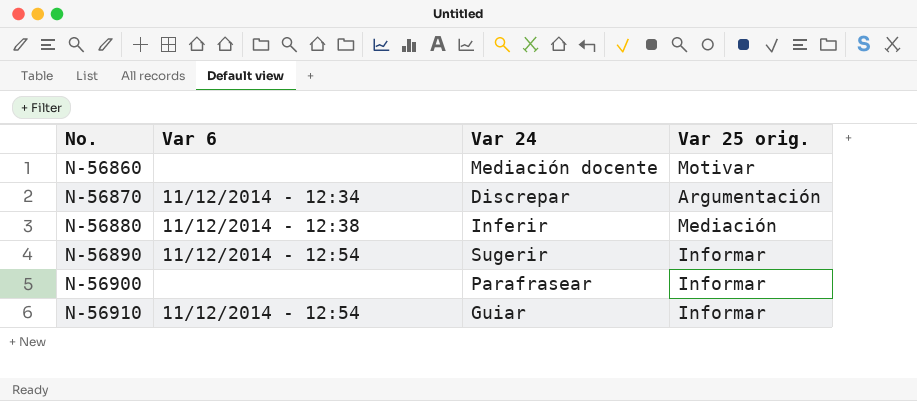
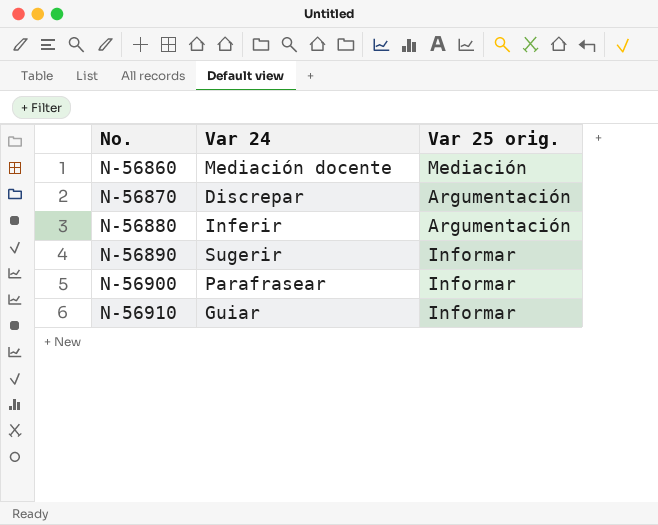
column Var 6 | position: 2 -> none
N-56860 | Var 25 orig.: Motivar -> Mediación
N-56880 | Var 25 orig.: Mediación -> Argumentación

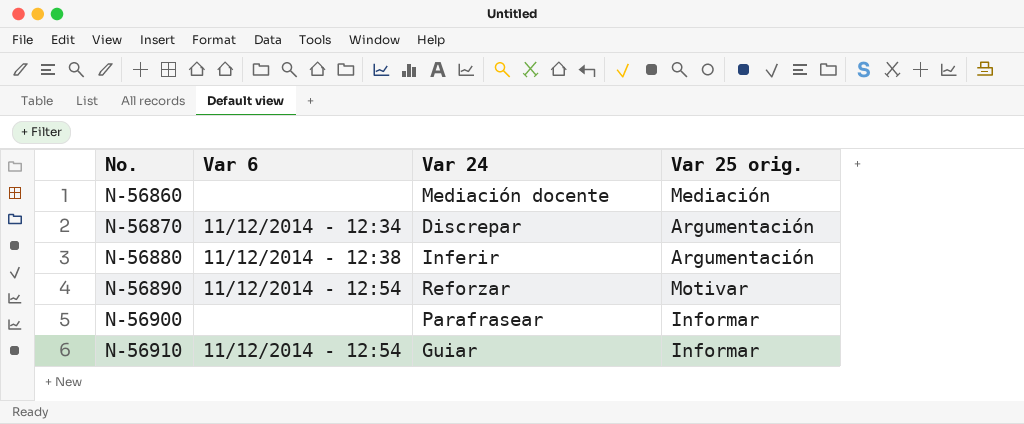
column Var 6 | position: none -> 2
N-56890 | Var 24: Sugerir -> Reforzar
N-56890 | Var 25 orig.: Informar -> Motivar

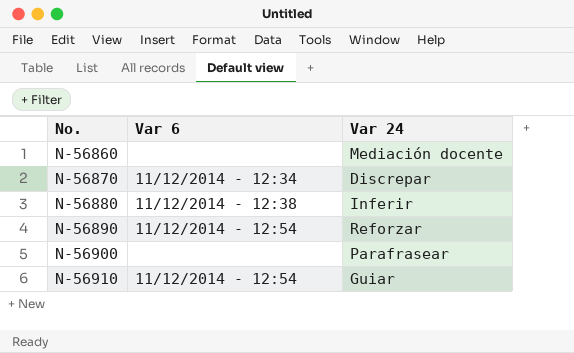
column Var 25 orig. | position: 4 -> none

